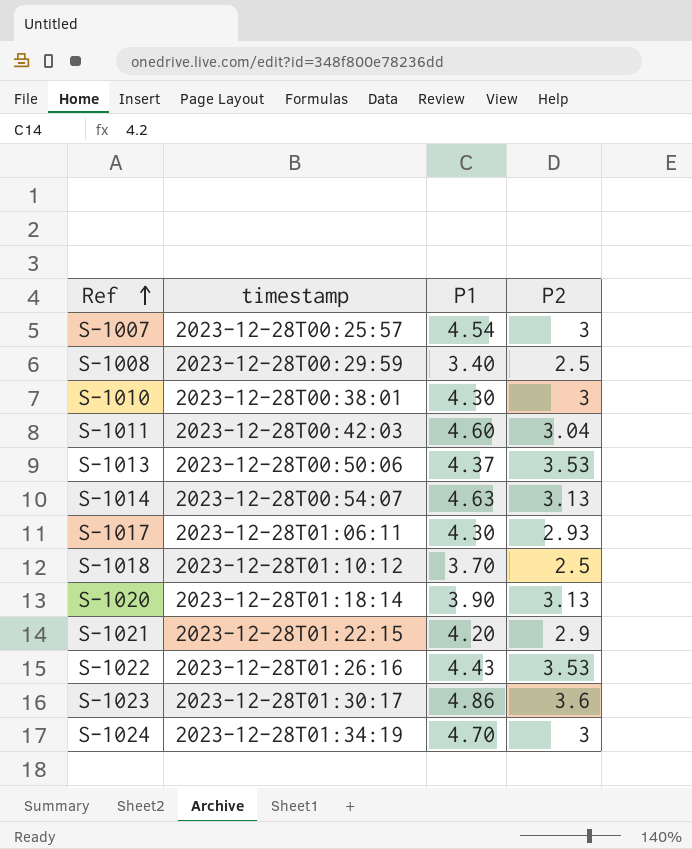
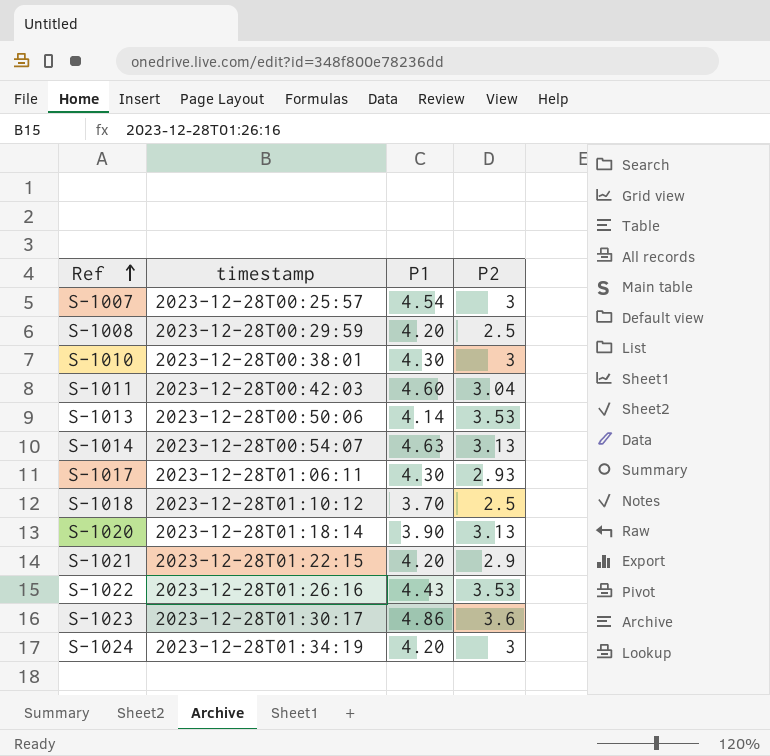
S-1008 | P1: 3.40 -> 4.20
S-1013 | P1: 4.37 -> 4.14
S-1024 | P1: 4.70 -> 4.20

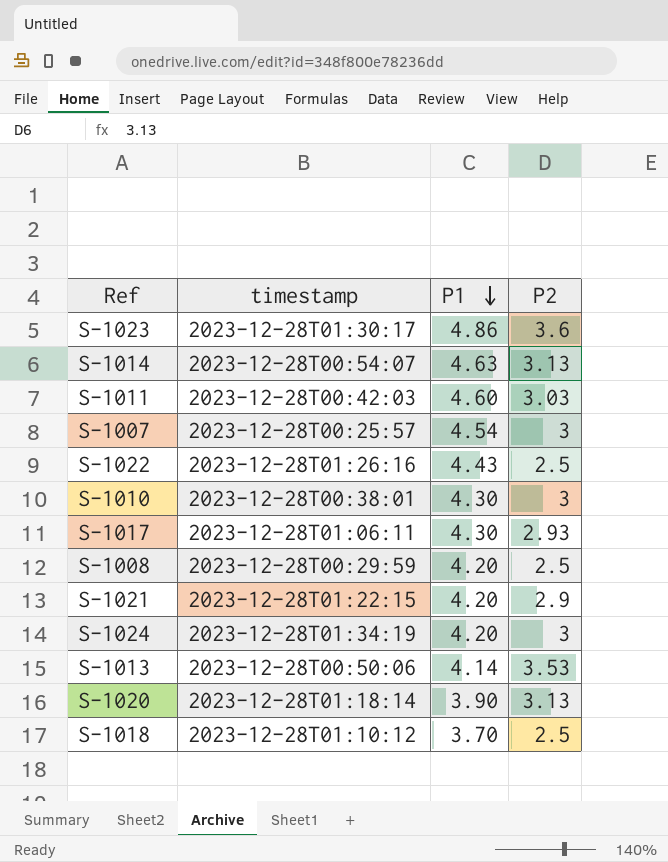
row order: Ref ascending -> P1 descending
S-1011 | P2: 3.04 -> 3.03
S-1022 | P2: 3.53 -> 2.5

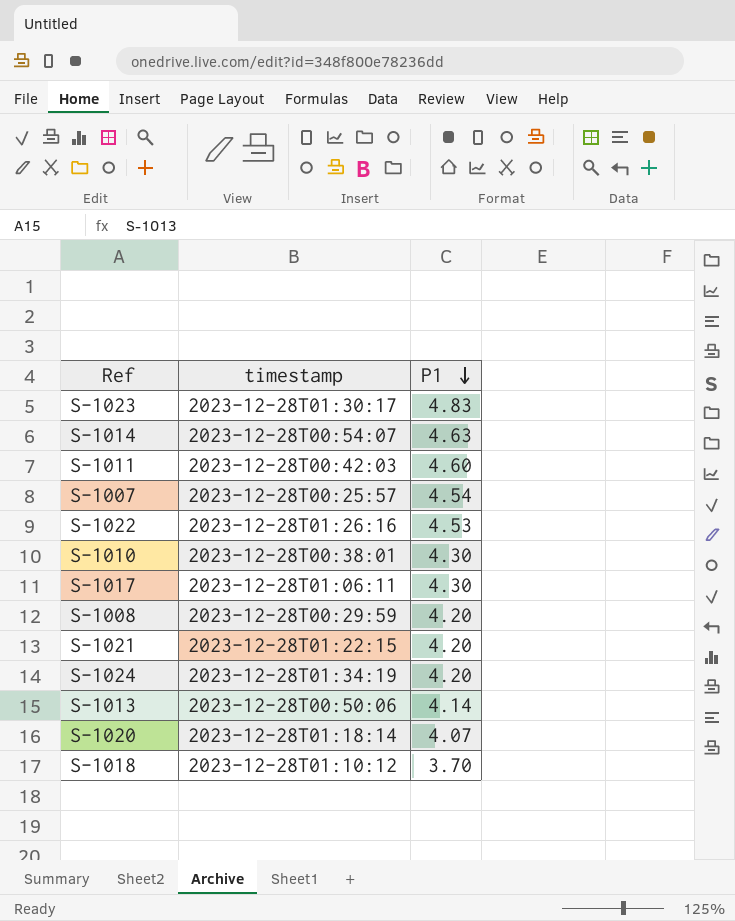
column P2 | position: 4 -> none
S-1023 | P1: 4.86 -> 4.83
S-1022 | P1: 4.43 -> 4.53
S-1020 | P1: 3.90 -> 4.07

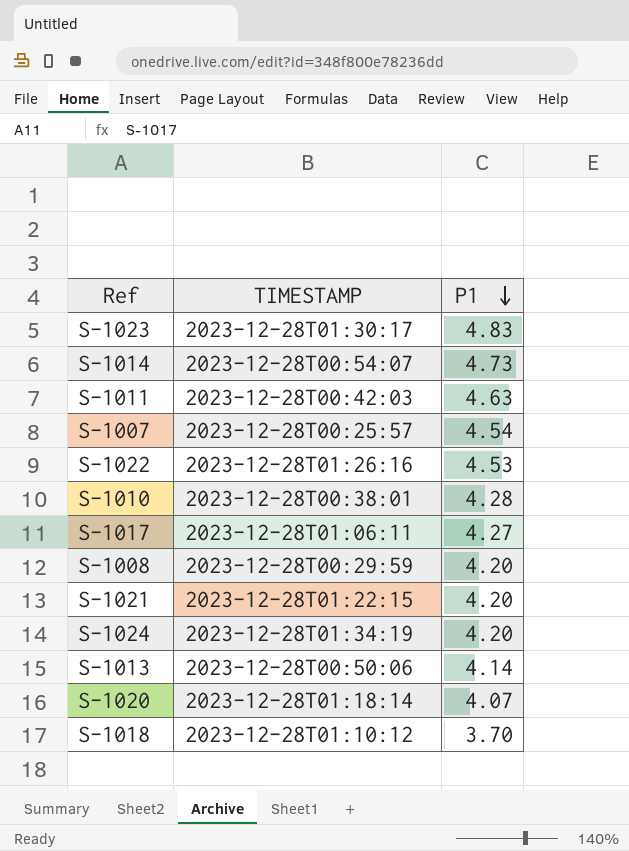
column name: timestamp -> TIMESTAMP
S-1014 | P1: 4.63 -> 4.73
S-1011 | P1: 4.60 -> 4.63
S-1010 | P1: 4.30 -> 4.28
S-1017 | P1: 4.30 -> 4.27

